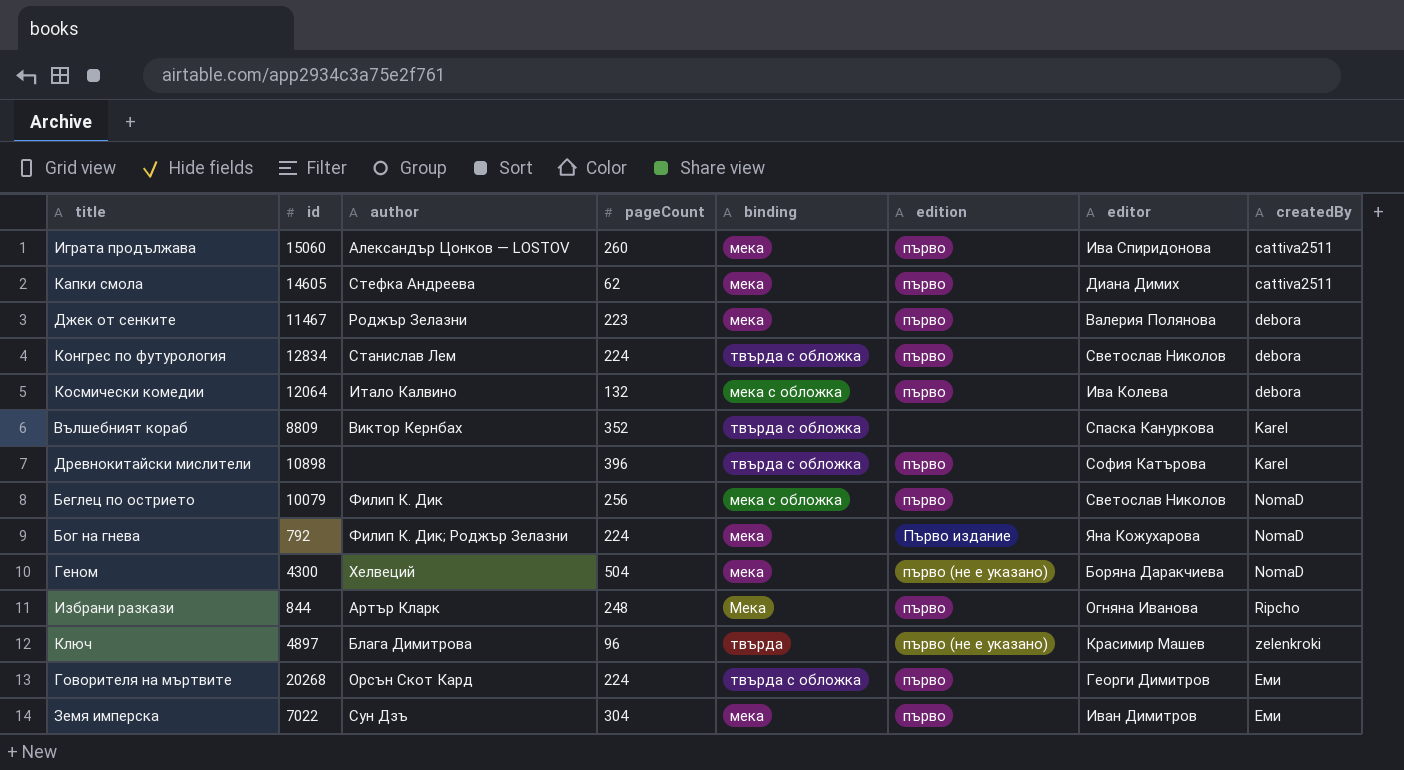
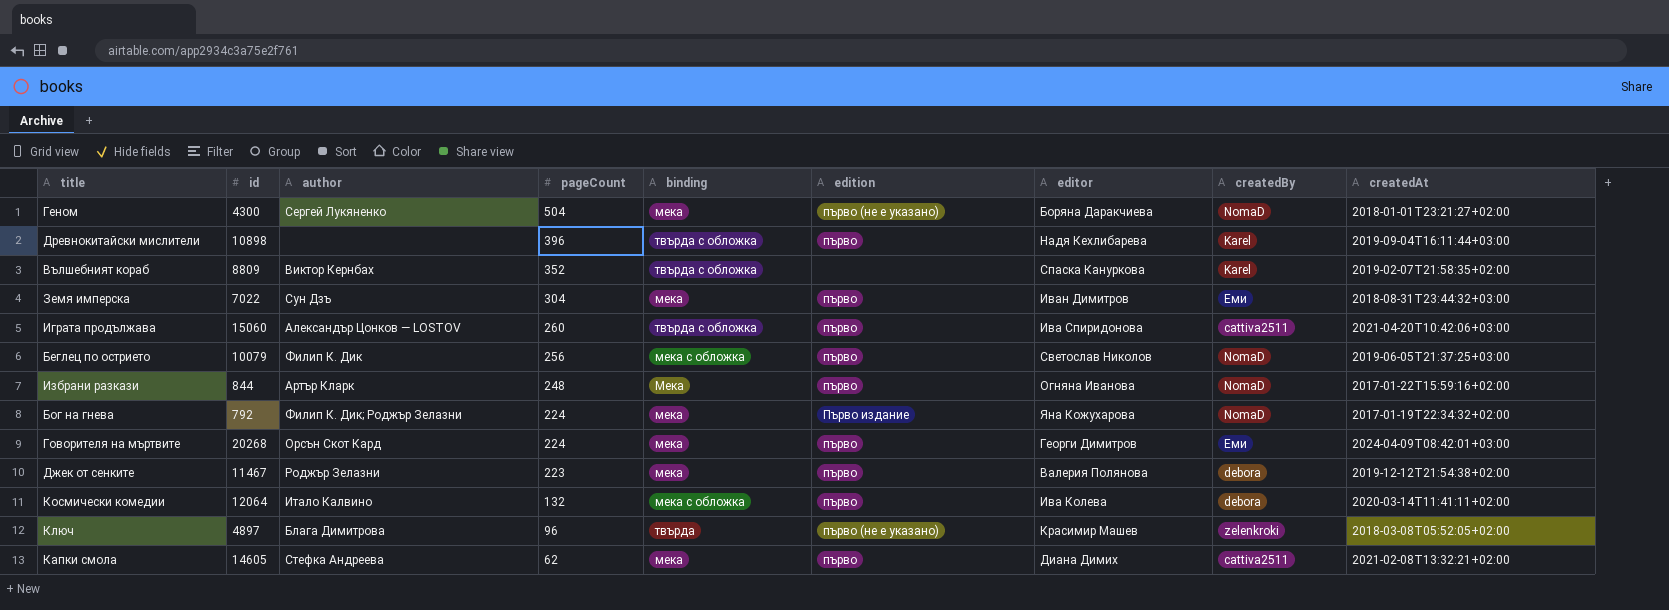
row order: createdBy ascending -> pageCount descending
column createdAt | position: none -> 9
row Конгрес по футурология: 12834 | Станислав Лем | 224 | твърда с обложка | първо | Светослав Николов | debora -> none
Геном | author: Хелвеций -> Сергей Лукяненко
Древнокитайски мислители | editor: София Катърова -> Надя Кехлибарева
Играта продължава | binding: мека -> твърда с обложка
Избрани разкази | createdBy: Ripcho -> NomaD
Говорителя на мъртвите | binding: твърда с обложка -> мека

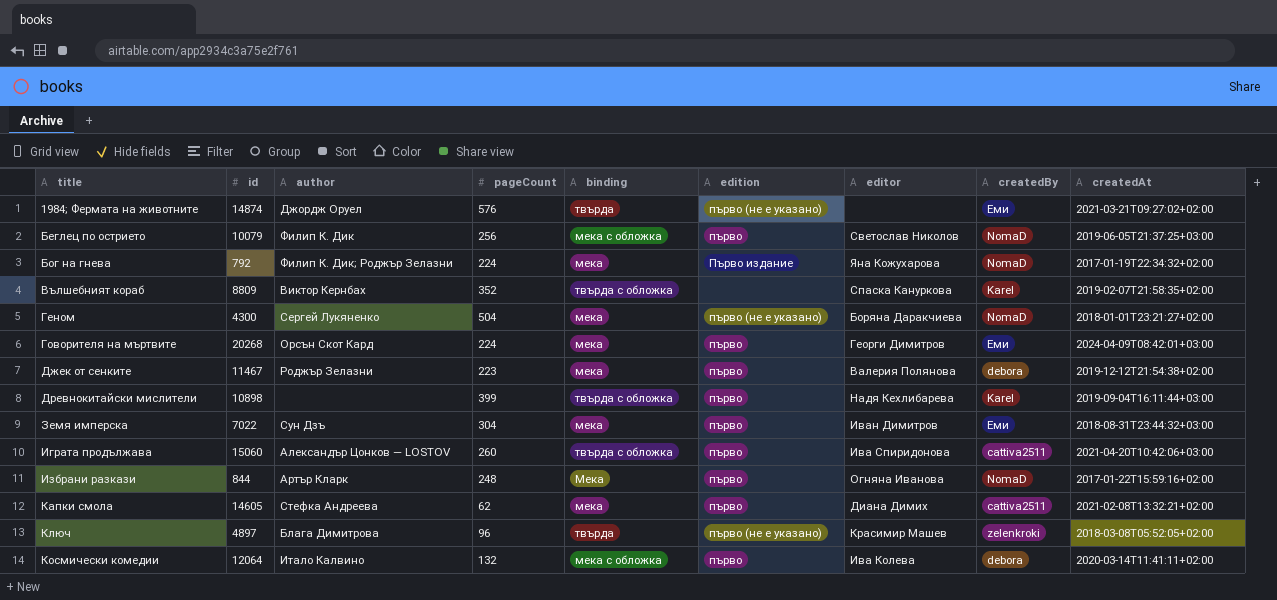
row order: pageCount descending -> title ascending
row 1984; Фермата на животните: none -> 14874 | Джордж Оруел | 576 | твърда | първо (не е указано) | none | Еми | 2021-03-21T09:27:02+02:00
Древнокитайски мислители | pageCount: 396 -> 399

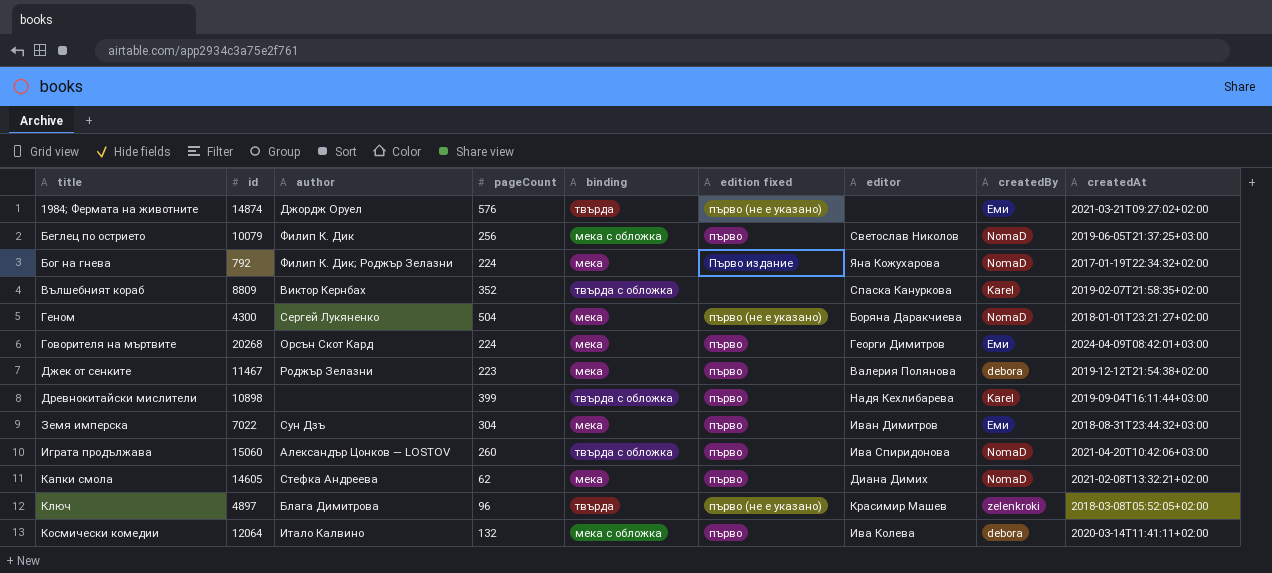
column name: edition -> edition fixed
row Избрани разкази: 844 | Артър Кларк | 248 | Мека | първо | Огняна Иванова | NomaD | 2017-01-22T15:59:16+02:00 -> none
Играта продължава | createdBy: cattiva2511 -> NomaD
Капки смола | createdBy: cattiva2511 -> NomaD

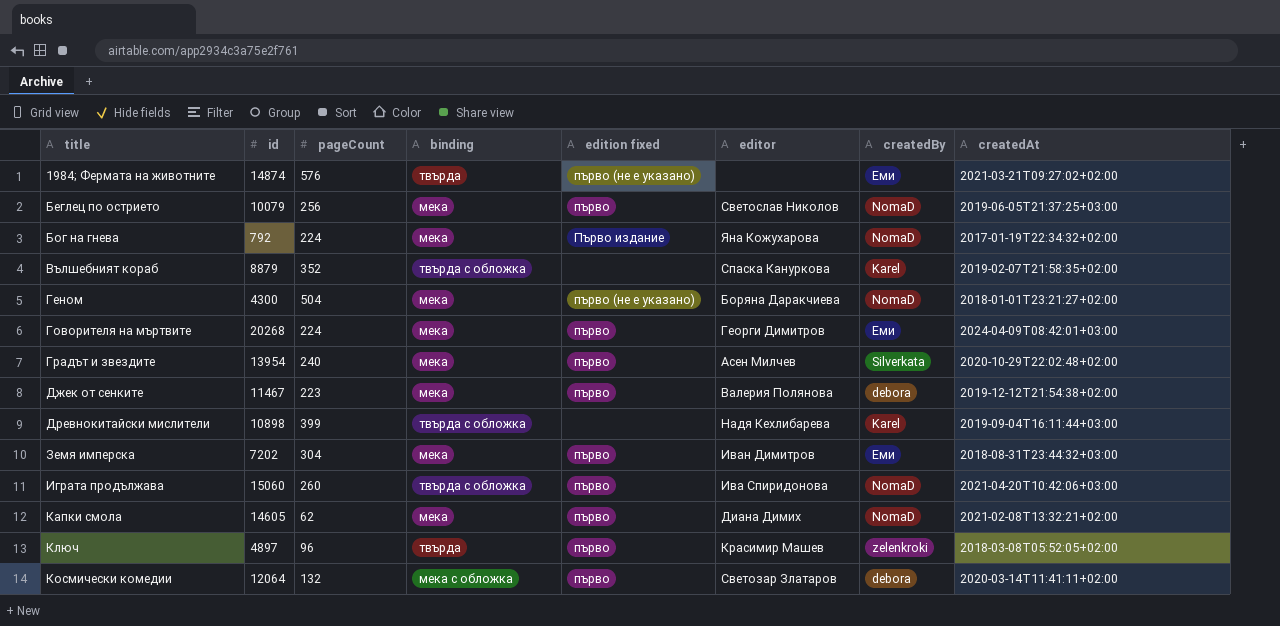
column author | position: 3 -> none
Беглец по острието | binding: мека с обложка -> мека
Вълшебният кораб | id: 8809 -> 8879
row Градът и звездите: none -> 13954 | 240 | мека | първо | Асен Милчев | Silverkata | 2020-10-29T22:02:48+02:00
Древнокитайски мислители | edition fixed: първо -> none
Земя имперска | id: 7022 -> 7202
Ключ | edition fixed: първо (не е указано) -> първо
Космически комедии | editor: Ива Колева -> Светозар Златаров

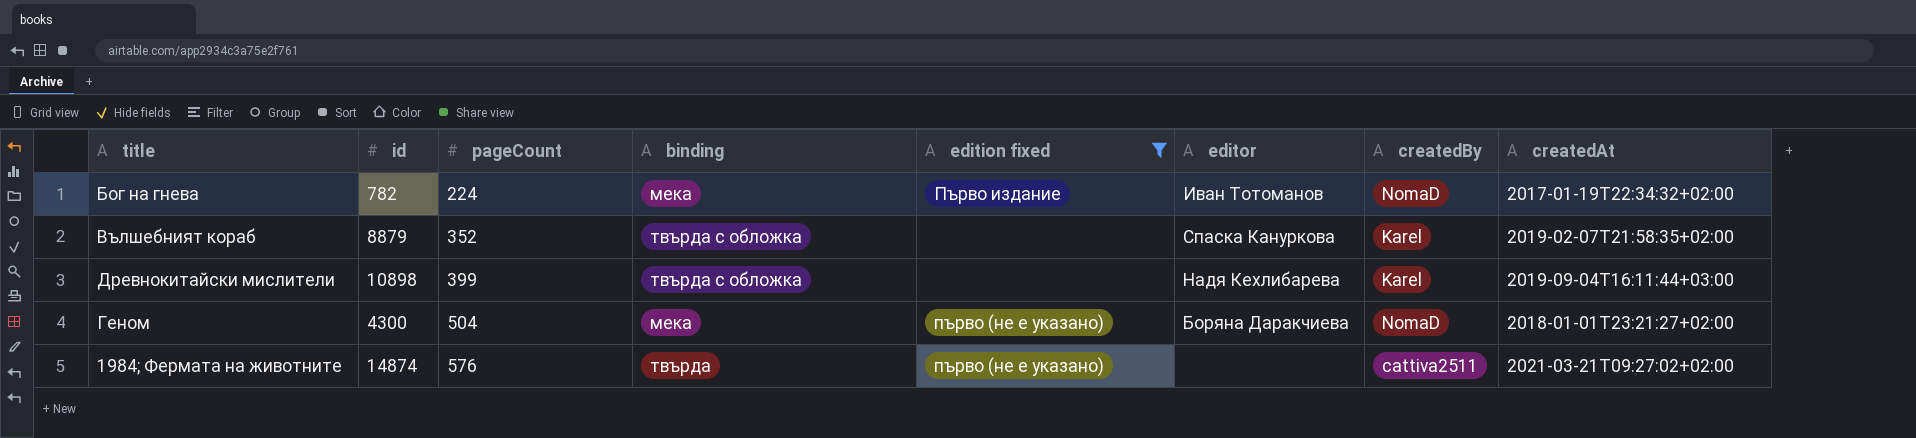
filter: none -> edition fixed != първо
row order: title ascending -> pageCount ascending
Бог на гнева | id: 792 -> 782
Бог на гнева | editor: Яна Кожухарова -> Иван Тотоманов
1984; Фермата на животните | createdBy: Еми -> cattiva2511

